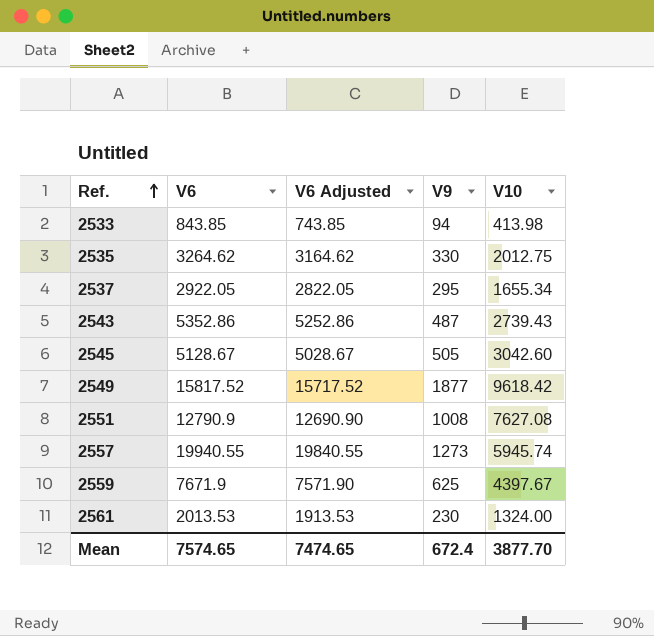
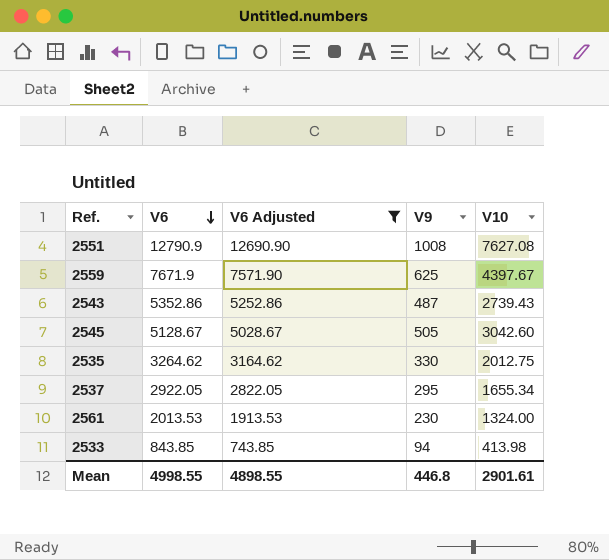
filter: none -> V6 Adjusted <= 12690.90
row order: Ref. ascending -> V6 descending
Mean | V6: 7574.65 -> 4998.55
Mean | V6 Adjusted: 7474.65 -> 4898.55
Mean | V9: 672.4 -> 446.8
Mean | V10: 3877.70 -> 2901.61

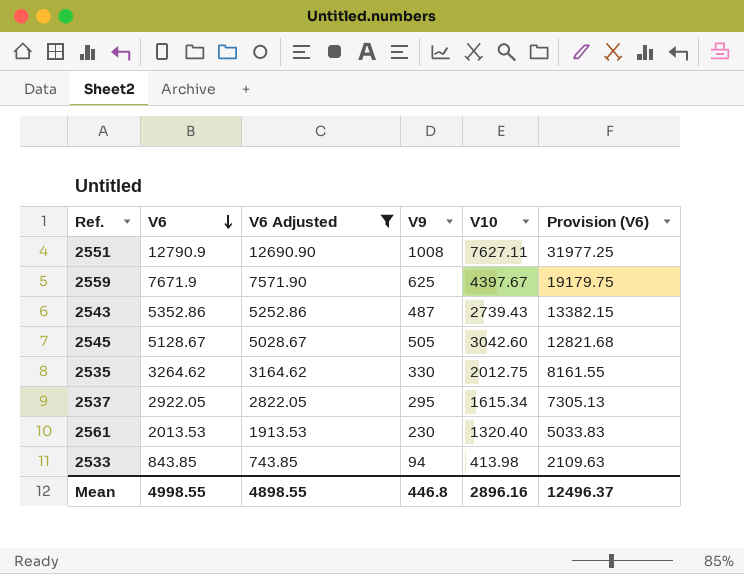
column Provision (V6) | formula: none -> [V6] * 2.5
2551 | V10: 7627.08 -> 7627.11
2537 | V10: 1655.34 -> 1615.34
2561 | V10: 1324.00 -> 1320.40
Mean | V10: 2901.61 -> 2896.16

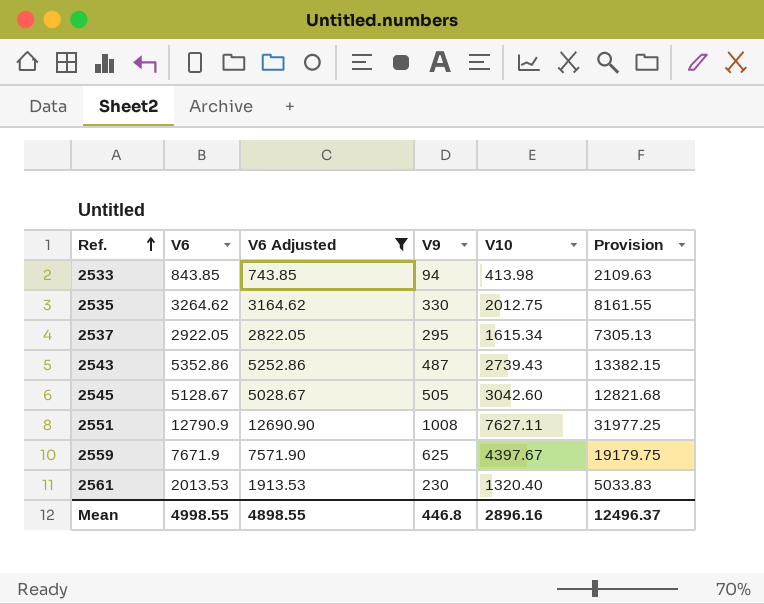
row order: V6 descending -> Ref. ascending
column name: Provision (V6) -> Provision

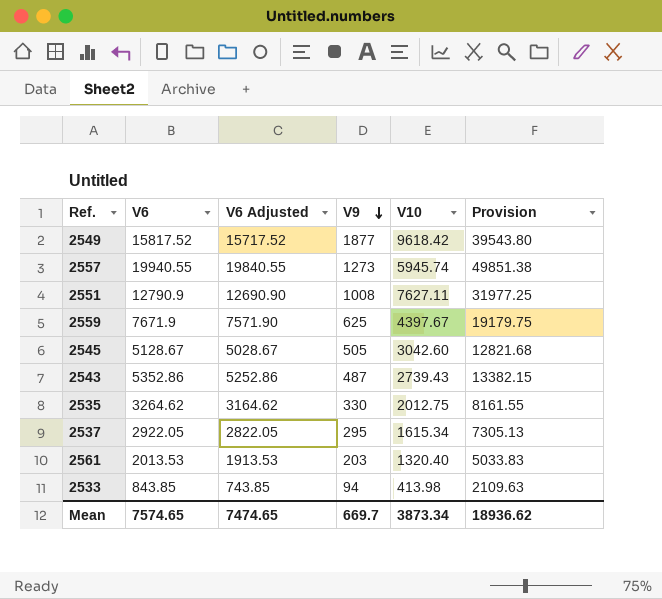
filter: V6 Adjusted <= 12690.90 -> none
row order: Ref. ascending -> V9 descending
2561 | V9: 230 -> 203
Mean | V6: 4998.55 -> 7574.65
Mean | V6 Adjusted: 4898.55 -> 7474.65
Mean | V9: 446.8 -> 669.7
Mean | V10: 2896.16 -> 3873.34
Mean | Provision: 12496.37 -> 18936.62

